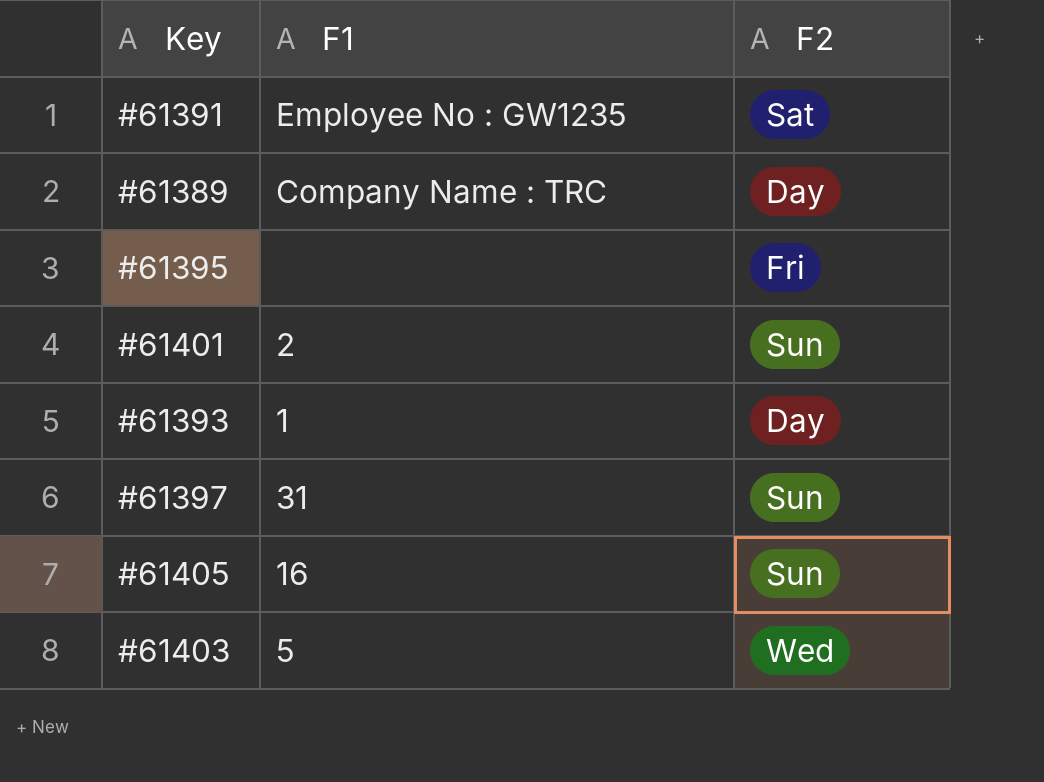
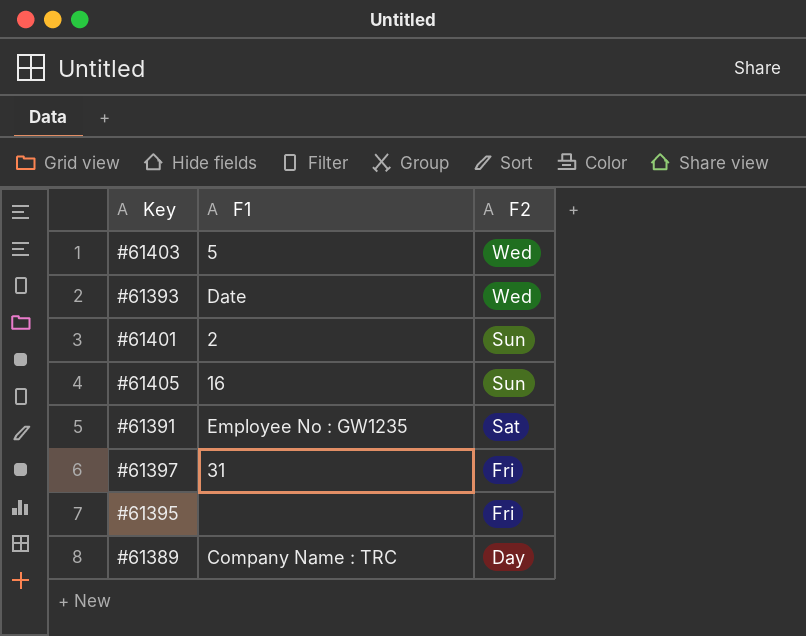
row order: none -> F2 descending
#61393 | F1: 1 -> Date
#61393 | F2: Day -> Wed
#61397 | F2: Sun -> Fri

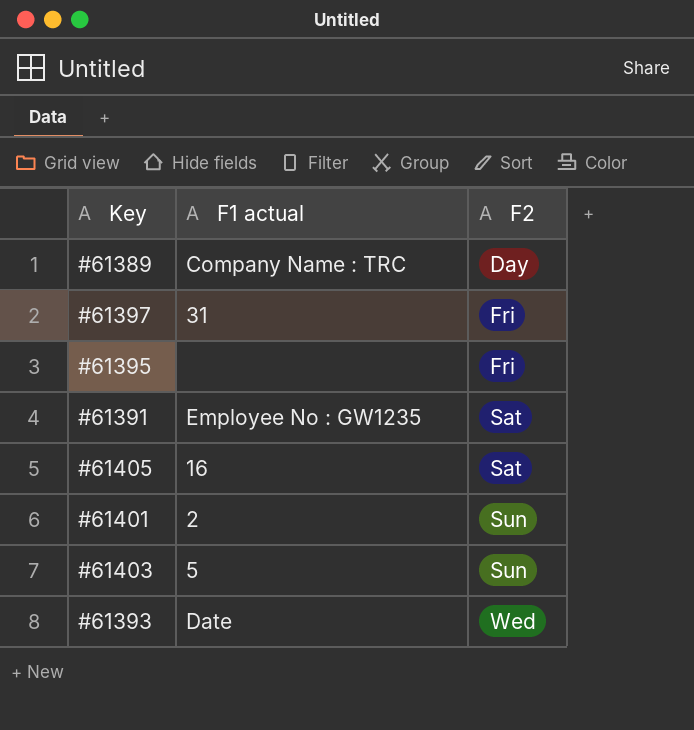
row order: F2 descending -> F2 ascending
column name: F1 -> F1 actual
#61405 | F2: Sun -> Sat
#61403 | F2: Wed -> Sun

